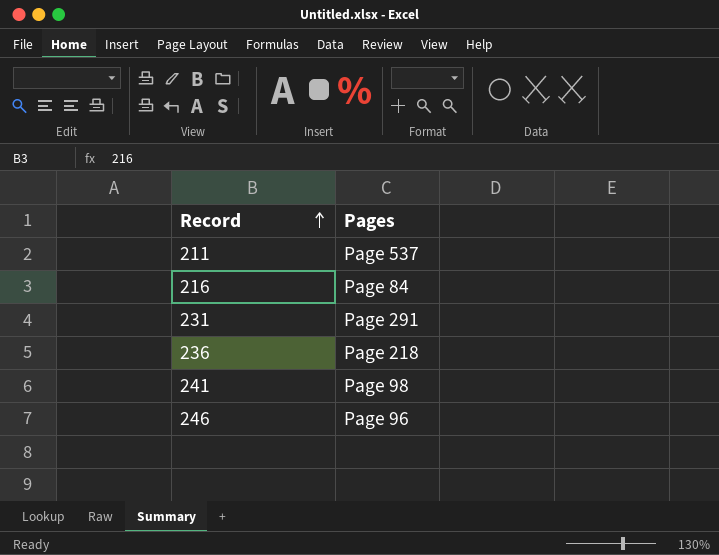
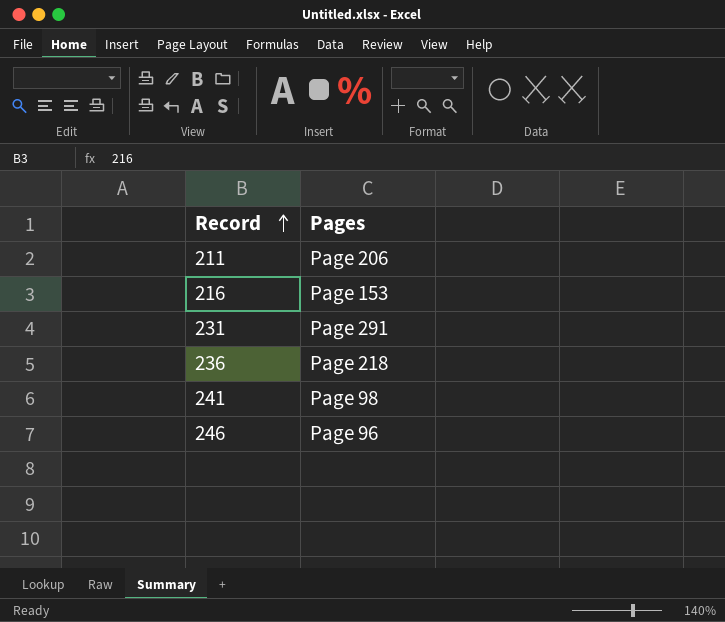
211 | Pages: Page 537 -> Page 206
216 | Pages: Page 84 -> Page 153

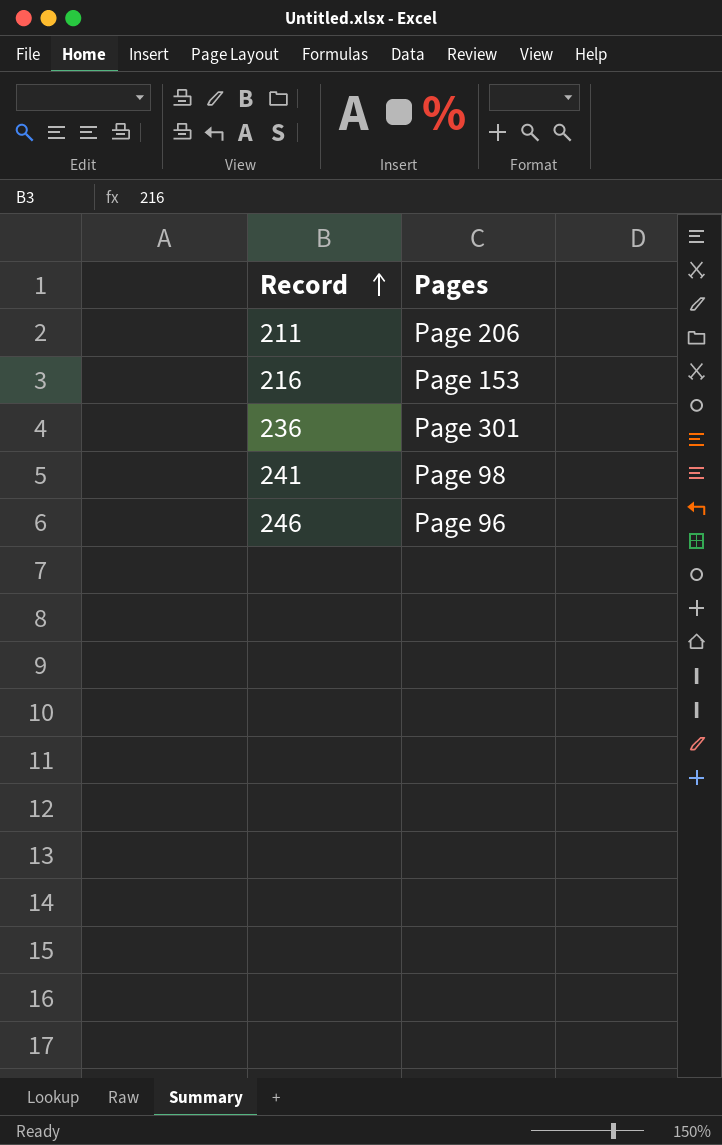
row 231: Page 291 -> none
236 | Pages: Page 218 -> Page 301

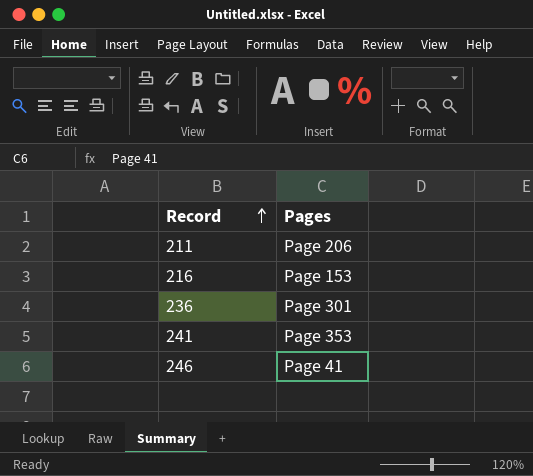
241 | Pages: Page 98 -> Page 353
246 | Pages: Page 96 -> Page 41

